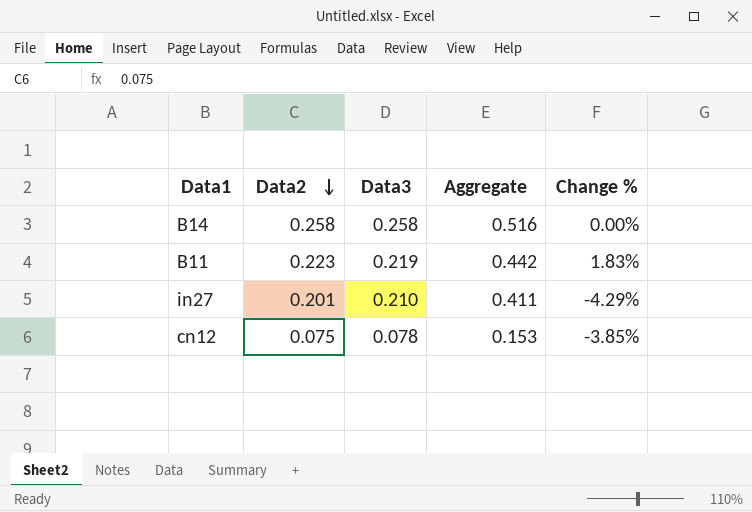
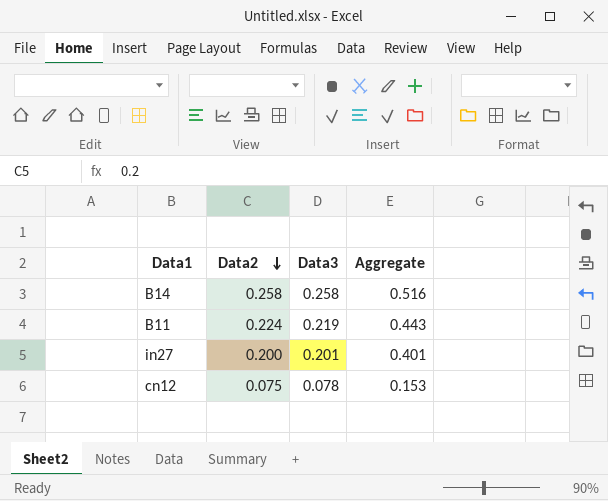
column Change % | formula: ([Data2] - [Data3]) / [Data3] -> none
B11 | Data2: 0.223 -> 0.224
B11 | Aggregate: 0.442 -> 0.443
in27 | Data2: 0.201 -> 0.200
in27 | Data3: 0.210 -> 0.201
in27 | Aggregate: 0.411 -> 0.401

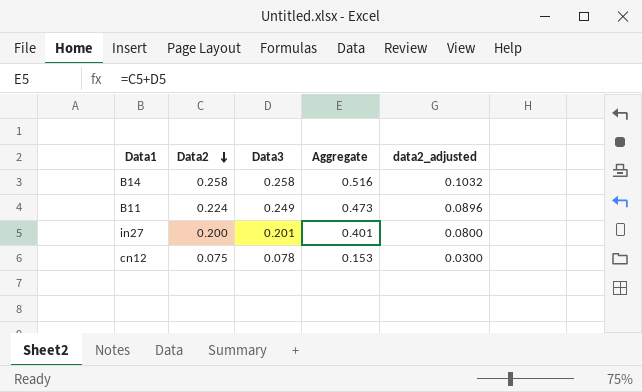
column data2_adjusted | formula: none -> [Data2] * 0.4
B11 | Data3: 0.219 -> 0.249
B11 | Aggregate: 0.443 -> 0.473

